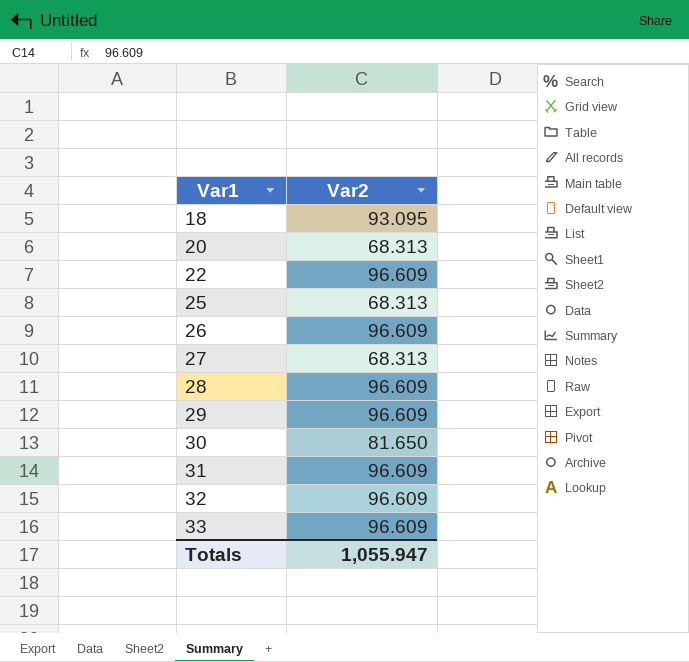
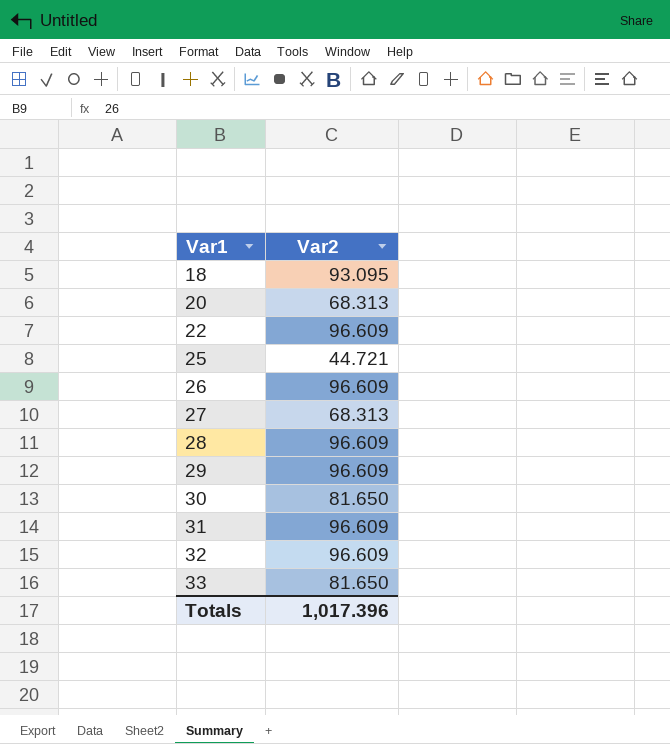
25 | Var2: 68.313 -> 44.721
33 | Var2: 96.609 -> 81.650
Totals | Var2: 1,055.947 -> 1,017.396

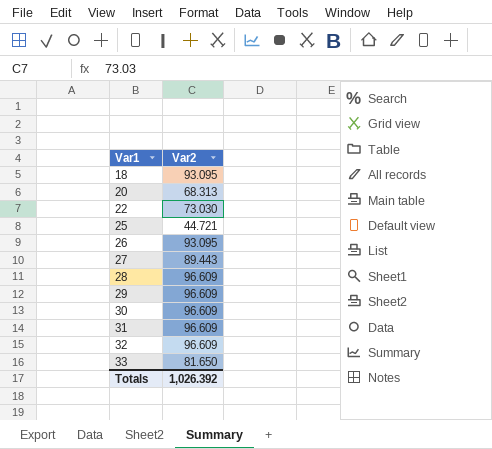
22 | Var2: 96.609 -> 73.030
26 | Var2: 96.609 -> 93.095
27 | Var2: 68.313 -> 89.443
30 | Var2: 81.650 -> 96.609
Totals | Var2: 1,017.396 -> 1,026.392

